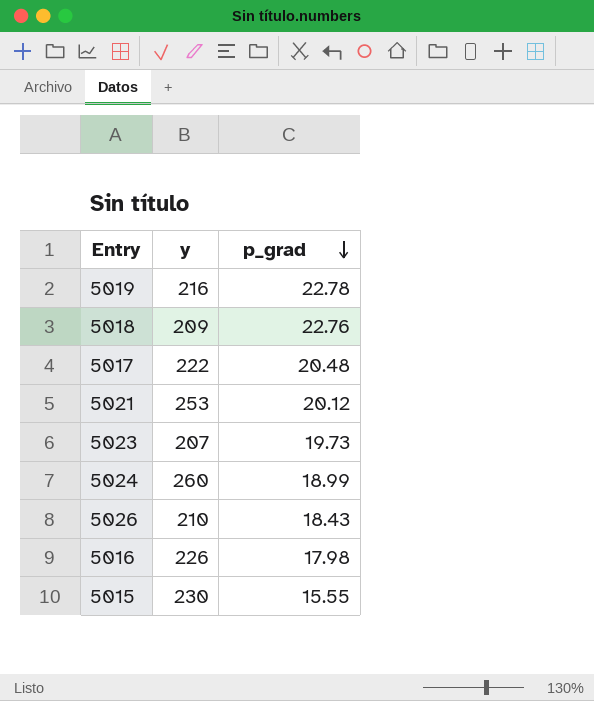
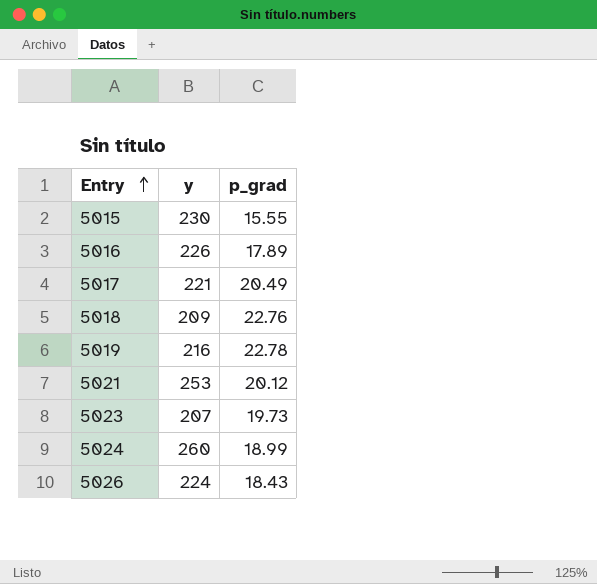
row order: p_grad descending -> Entry ascending
5016 | p_grad: 17.98 -> 17.89
5017 | y: 222 -> 221
5017 | p_grad: 20.48 -> 20.49
5026 | y: 210 -> 224

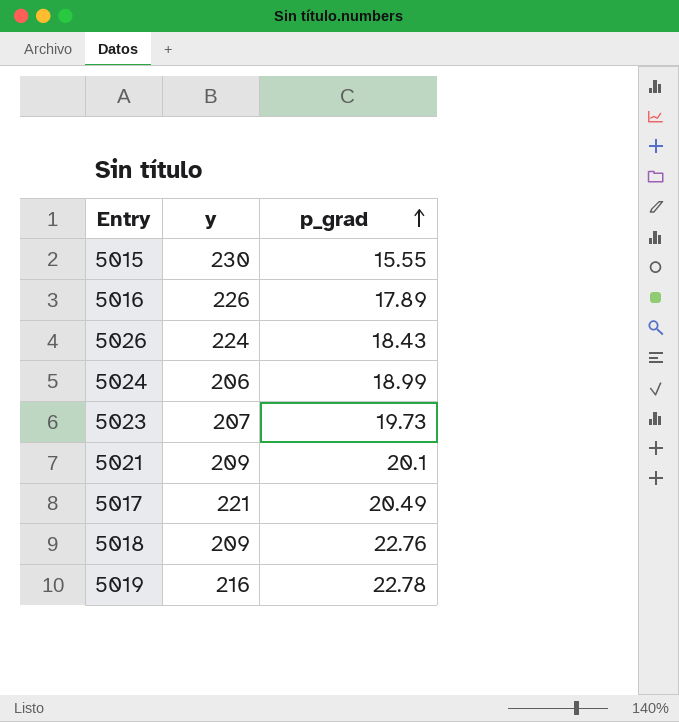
row order: Entry ascending -> p_grad ascending
5024 | y: 260 -> 206
5021 | y: 253 -> 209
5021 | p_grad: 20.12 -> 20.1

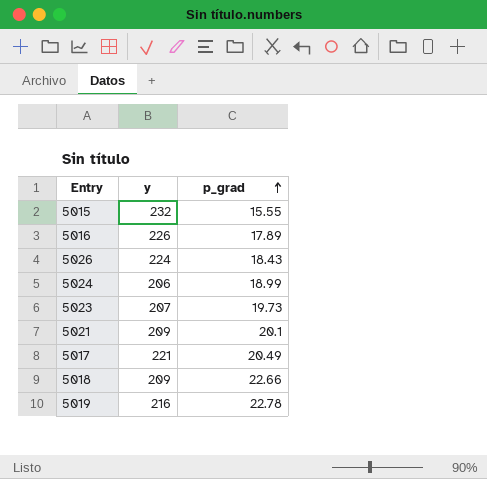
5015 | y: 230 -> 232
5018 | p_grad: 22.76 -> 22.66

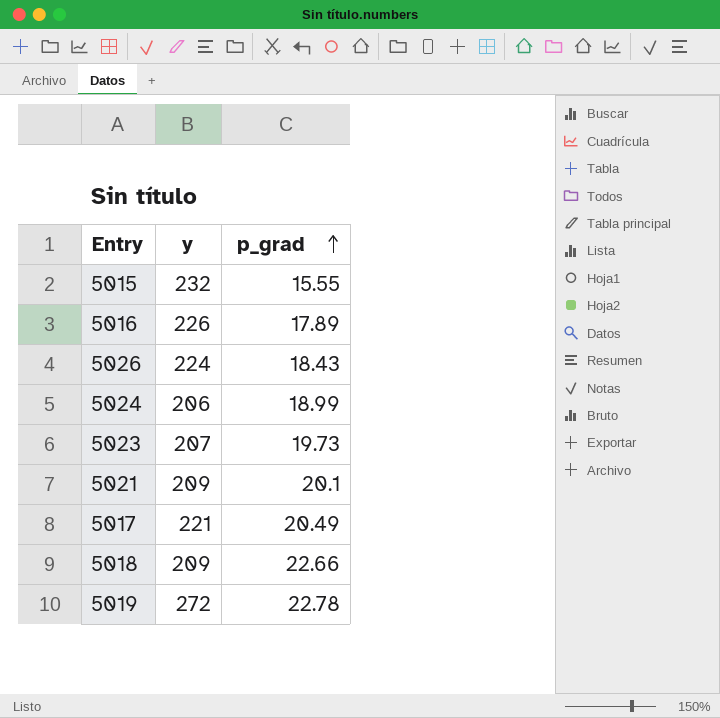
5019 | y: 216 -> 272

